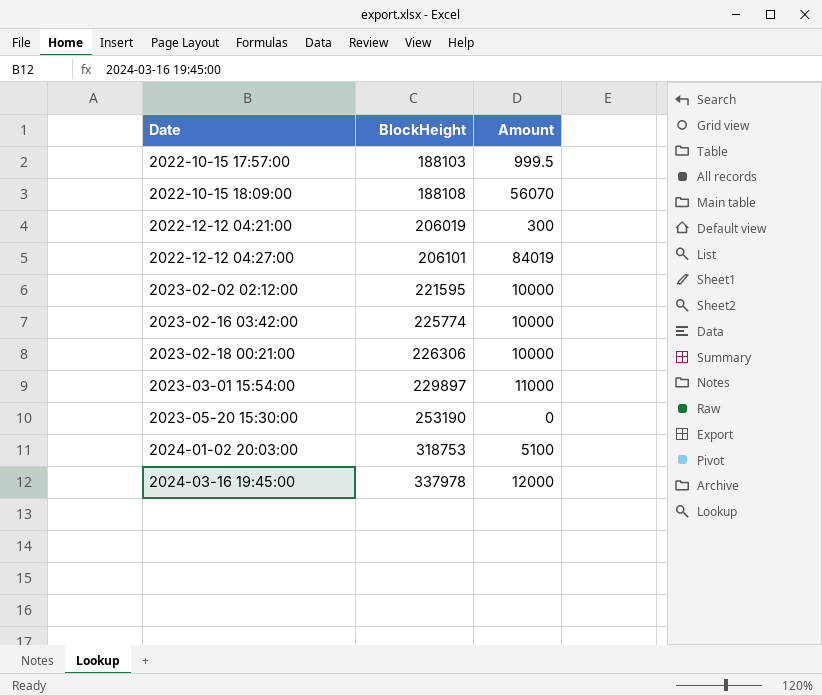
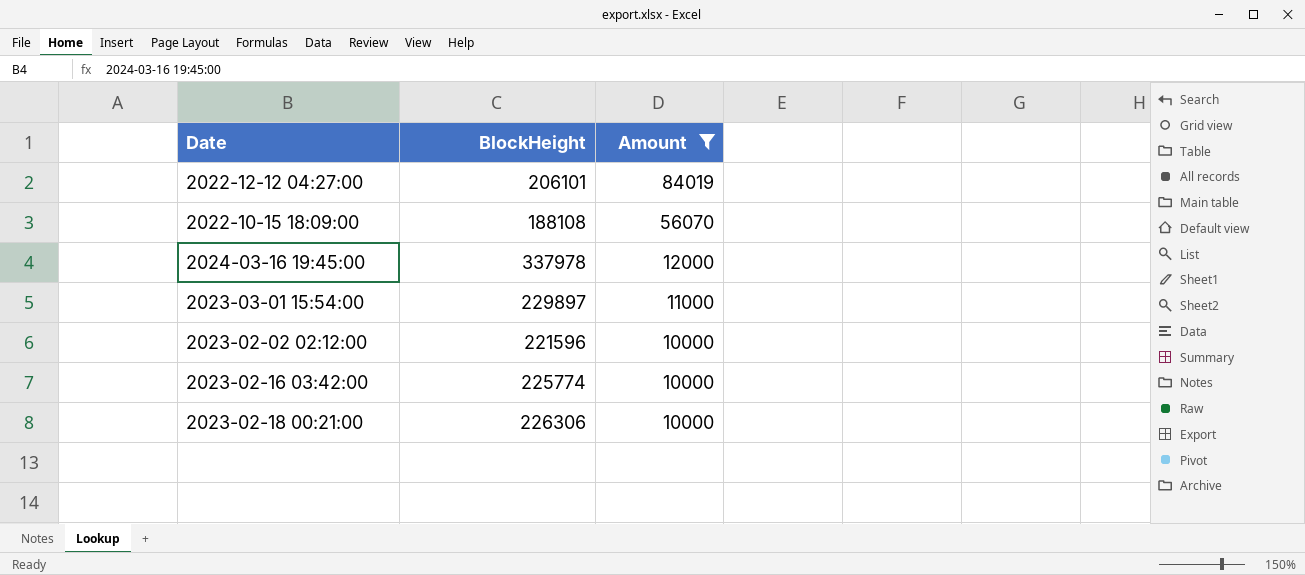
filter: none -> Amount >= 10000
row order: Date ascending -> Amount descending
2023-02-02 02:12:00 | BlockHeight: 221595 -> 221596

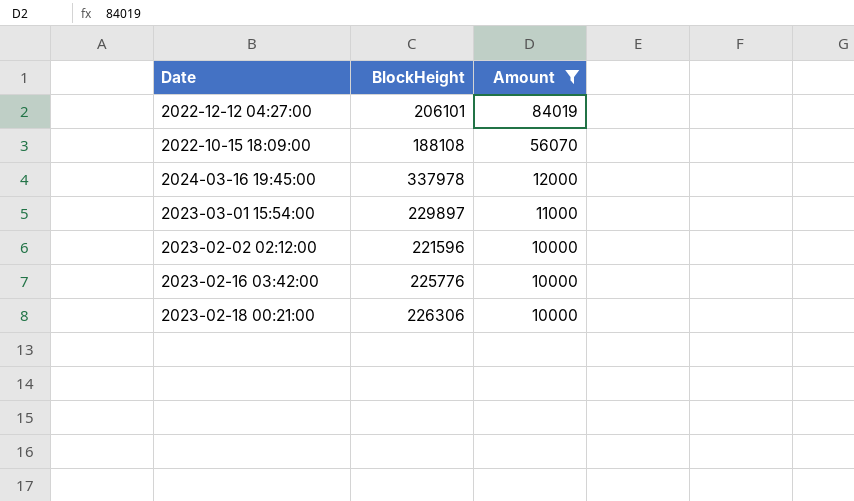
2023-02-16 03:42:00 | BlockHeight: 225774 -> 225776

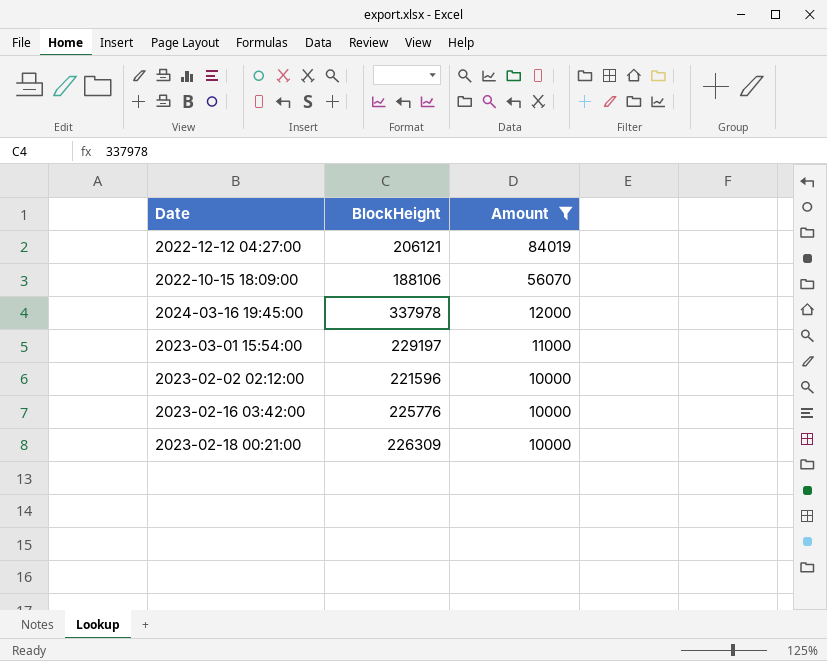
2022-12-12 04:27:00 | BlockHeight: 206101 -> 206121
2022-10-15 18:09:00 | BlockHeight: 188108 -> 188106
2023-03-01 15:54:00 | BlockHeight: 229897 -> 229197
2023-02-18 00:21:00 | BlockHeight: 226306 -> 226309

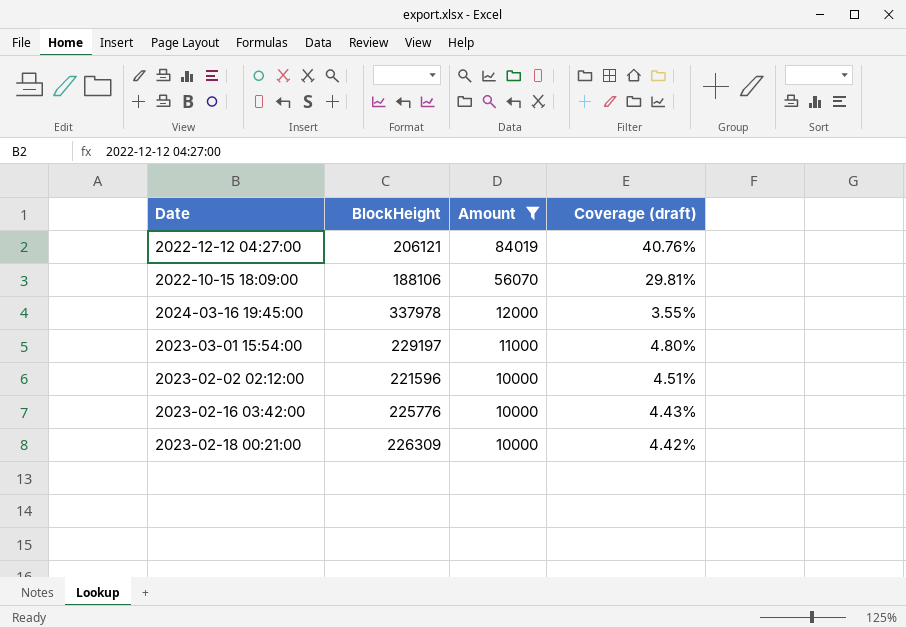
column Coverage (draft) | formula: none -> [Amount] / [BlockHeight]

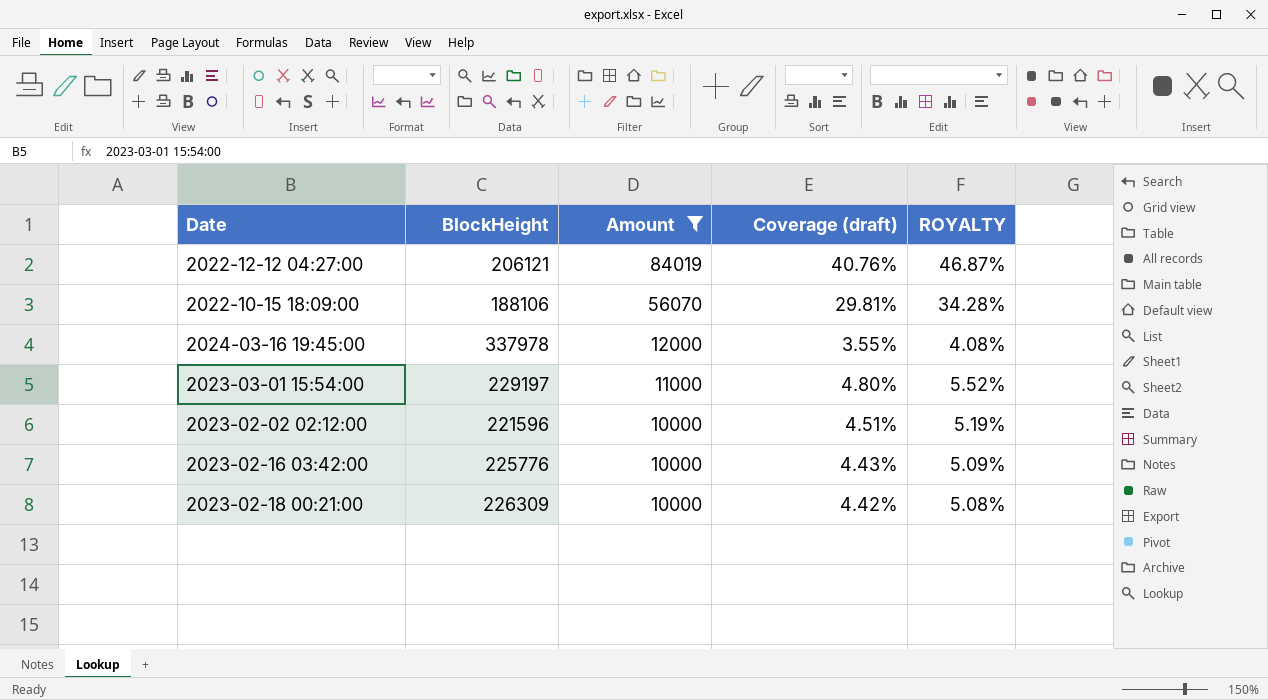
column ROYALTY | formula: none -> [Coverage (draft)] * 1.15

